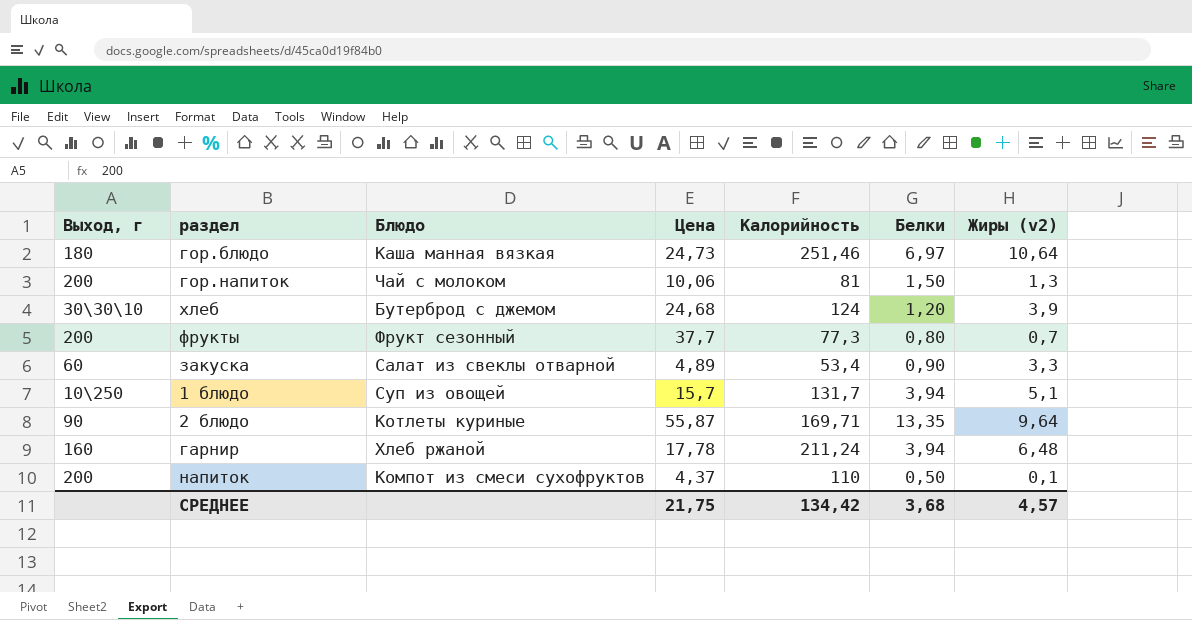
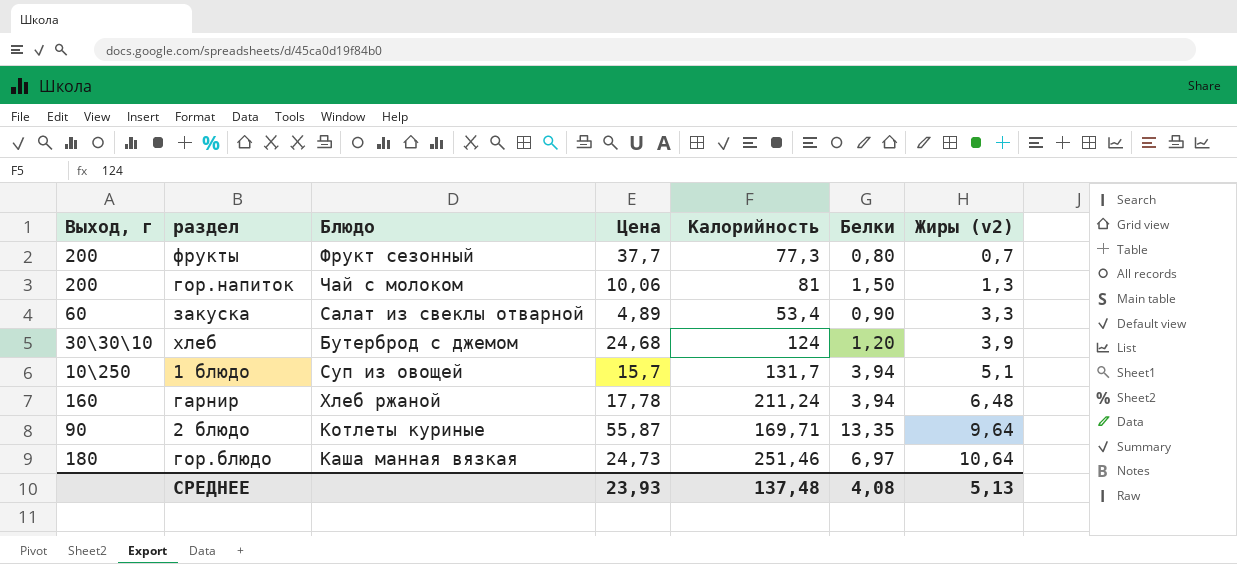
row order: none -> Жиры (v2) ascending
row напиток: 200 | Компот из смеси сухофруктов | 4,37 | 110 | 0,50 | 0,1 -> none
СРЕДНЕЕ | Цена: 21,75 -> 23,93
СРЕДНЕЕ | Калорийность: 134,42 -> 137,48
СРЕДНЕЕ | Белки: 3,68 -> 4,08
СРЕДНЕЕ | Жиры (v2): 4,57 -> 5,13

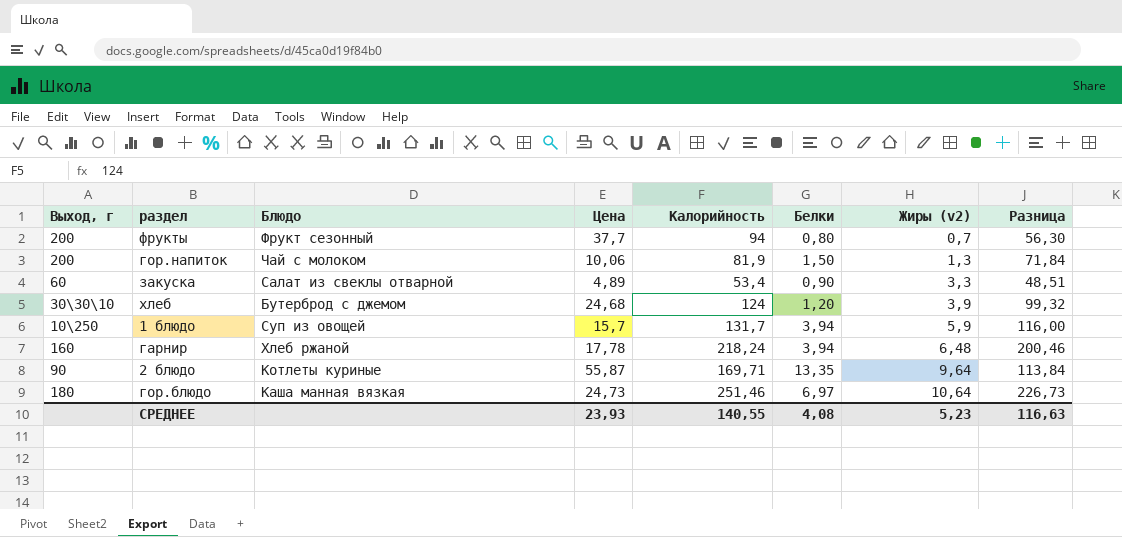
column Разница | formula: none -> [Калорийность] - [Цена]
фрукты | Калорийность: 77,3 -> 94
гор.напиток | Калорийность: 81 -> 81,9
1 блюдо | Жиры (v2): 5,1 -> 5,9
гарнир | Калорийность: 211,24 -> 218,24
СРЕДНЕЕ | Калорийность: 137,48 -> 140,55
СРЕДНЕЕ | Жиры (v2): 5,13 -> 5,23

